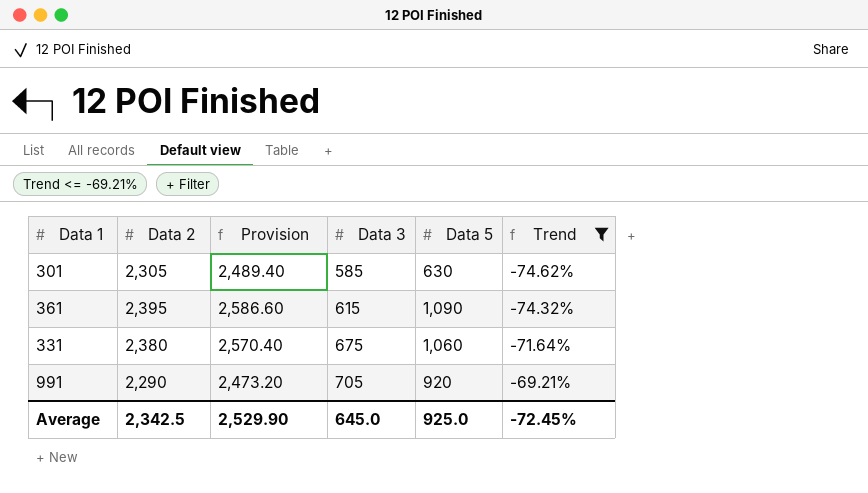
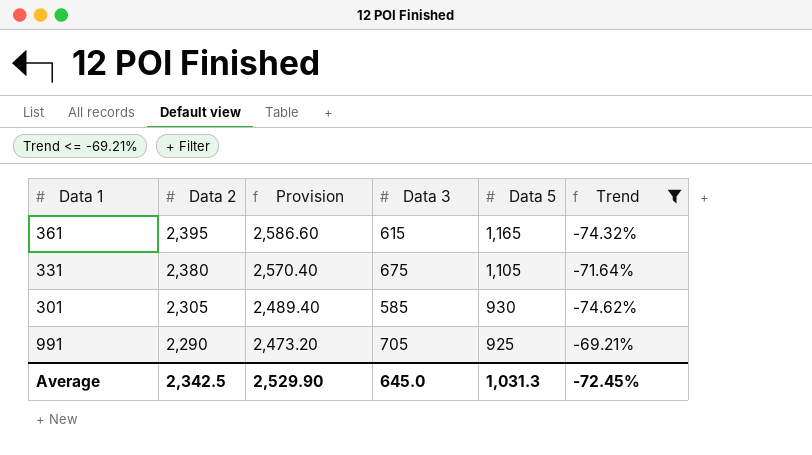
row order: Data 3 ascending -> Data 2 descending
361 | Data 5: 1,090 -> 1,165
331 | Data 5: 1,060 -> 1,105
301 | Data 5: 630 -> 930
991 | Data 5: 920 -> 925
Average | Data 5: 925.0 -> 1,031.3

